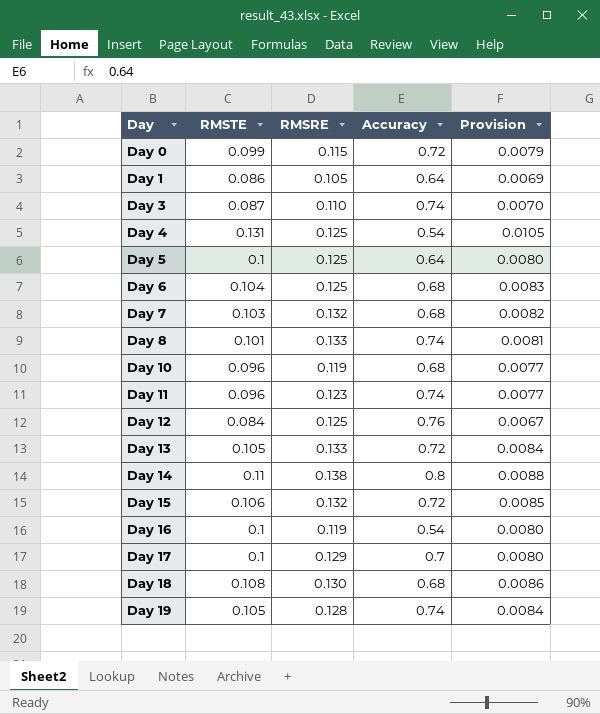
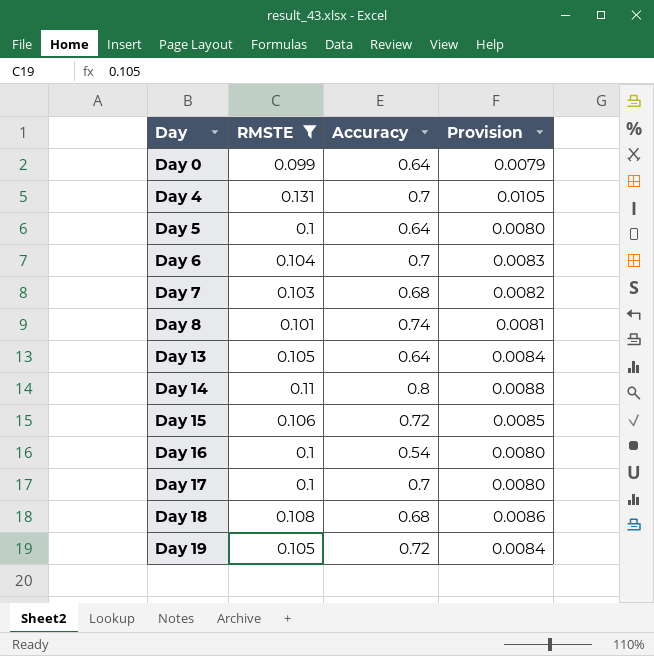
filter: none -> RMSTE >= 0.099
column RMSRE | position: 3 -> none
Day 0 | Accuracy: 0.72 -> 0.64
Day 4 | Accuracy: 0.54 -> 0.7
Day 6 | Accuracy: 0.68 -> 0.7
Day 13 | Accuracy: 0.72 -> 0.64
Day 19 | Accuracy: 0.74 -> 0.72

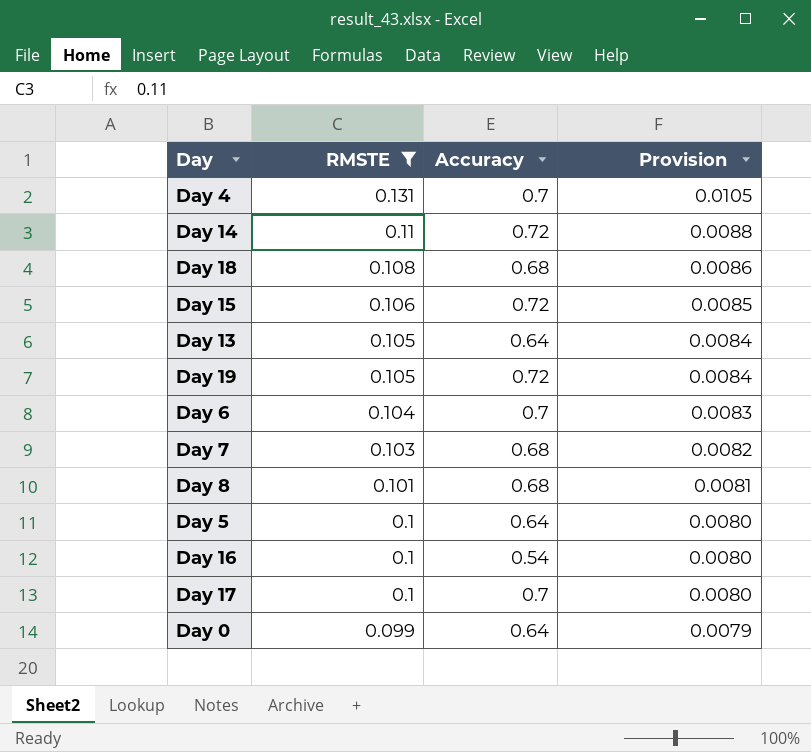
row order: Day ascending -> RMSTE descending
Day 14 | Accuracy: 0.8 -> 0.72
Day 8 | Accuracy: 0.74 -> 0.68

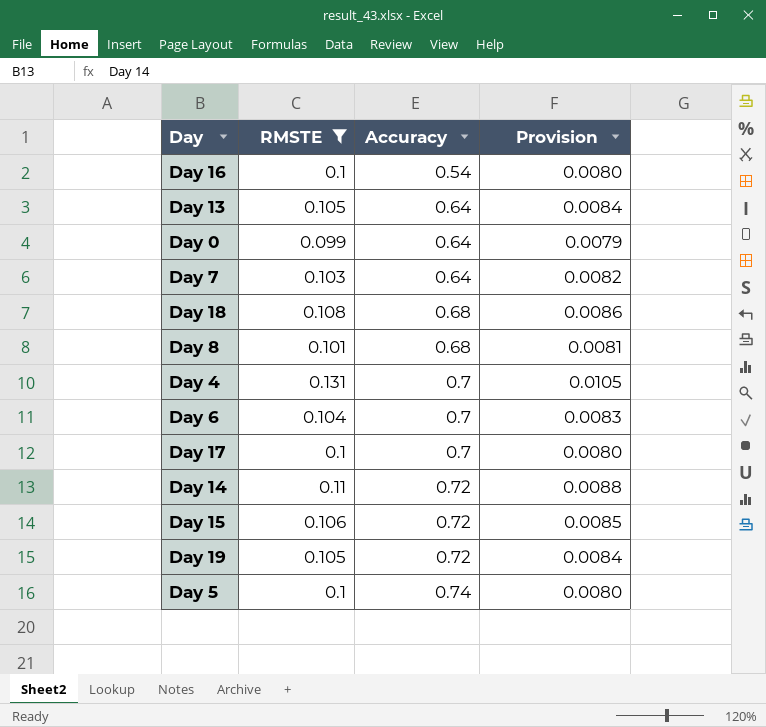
row order: RMSTE descending -> Accuracy ascending
Day 7 | Accuracy: 0.68 -> 0.64
Day 5 | Accuracy: 0.64 -> 0.74

